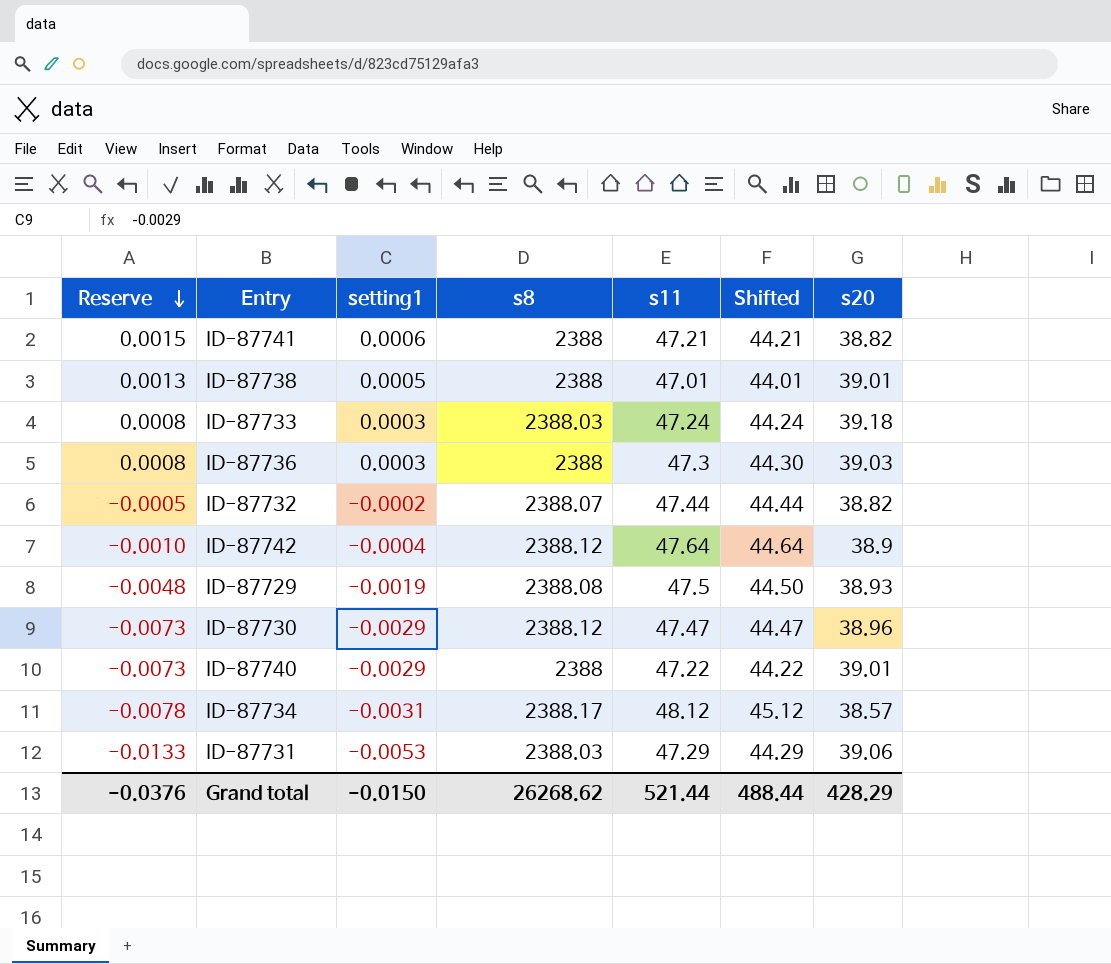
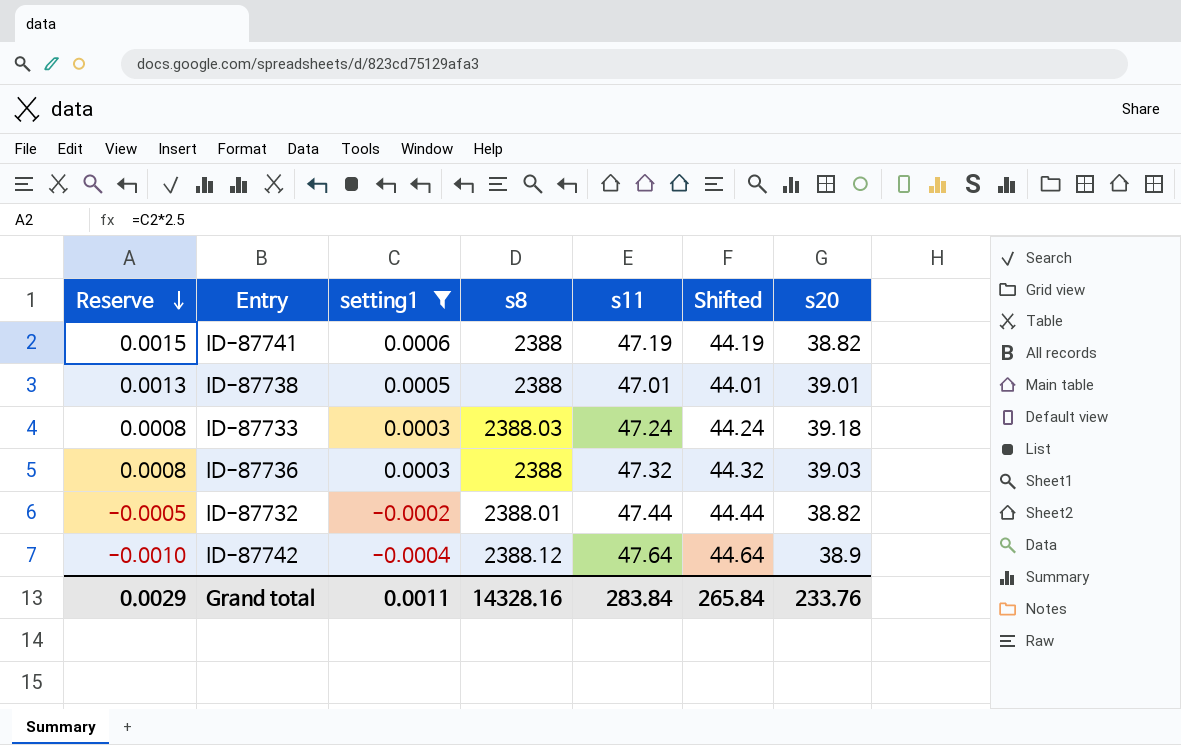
filter: none -> setting1 >= -0.0004
ID-87741 | s11: 47.21 -> 47.19
ID-87741 | Shifted: 44.21 -> 44.19
ID-87736 | s11: 47.3 -> 47.32
ID-87736 | Shifted: 44.30 -> 44.32
ID-87732 | s8: 2388.07 -> 2388.01
Grand total | Reserve: -0.0376 -> 0.0029
Grand total | setting1: -0.0150 -> 0.0011
Grand total | s8: 26268.62 -> 14328.16
Grand total | s11: 521.44 -> 283.84
Grand total | Shifted: 488.44 -> 265.84
Grand total | s20: 428.29 -> 233.76

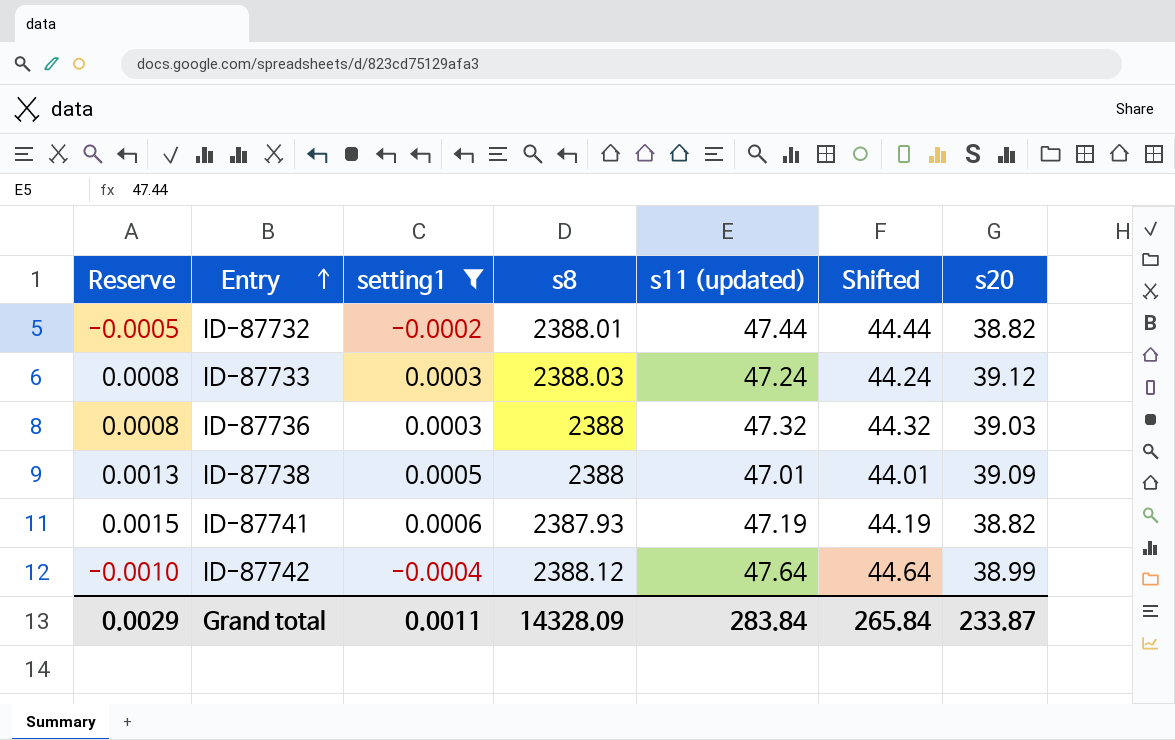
row order: Reserve descending -> Entry ascending
column name: s11 -> s11 (updated)
ID-87733 | s20: 39.18 -> 39.12
ID-87738 | s20: 39.01 -> 39.09
ID-87741 | s8: 2388 -> 2387.93
ID-87742 | s20: 38.9 -> 38.99
Grand total | s8: 14328.16 -> 14328.09
Grand total | s20: 233.76 -> 233.87

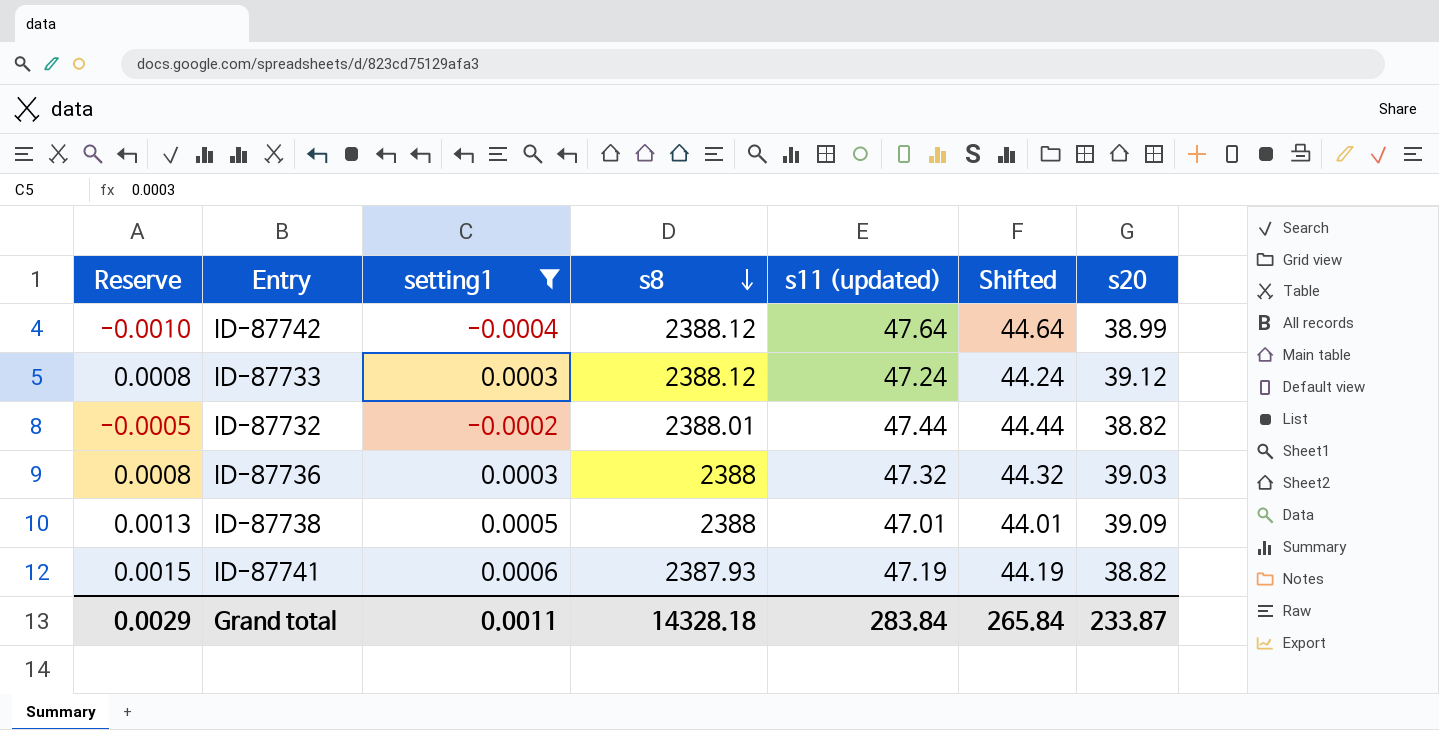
row order: Entry ascending -> s8 descending
ID-87733 | s8: 2388.03 -> 2388.12
Grand total | s8: 14328.09 -> 14328.18

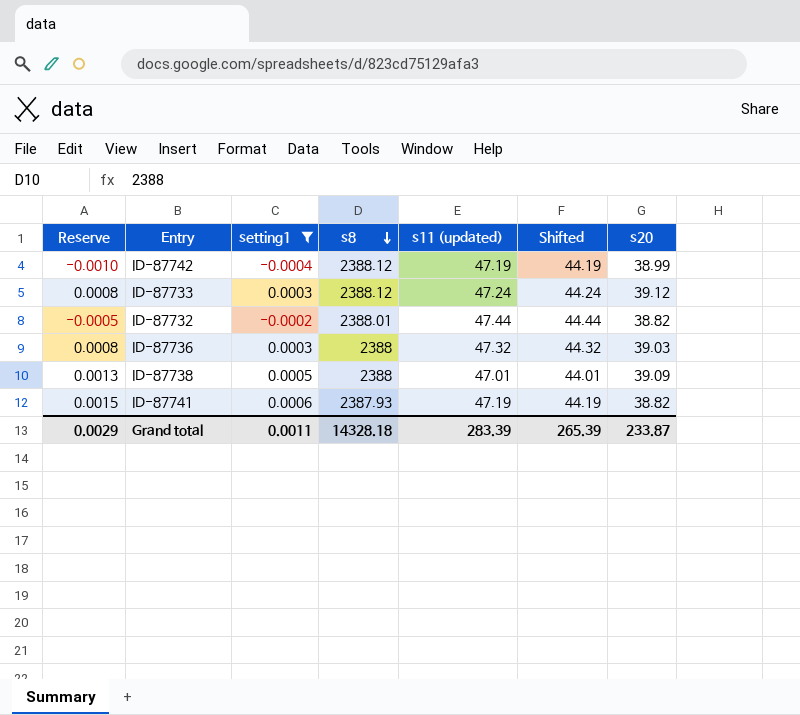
ID-87742 | s11 (updated): 47.64 -> 47.19
ID-87742 | Shifted: 44.64 -> 44.19
Grand total | s11 (updated): 283.84 -> 283.39
Grand total | Shifted: 265.84 -> 265.39

